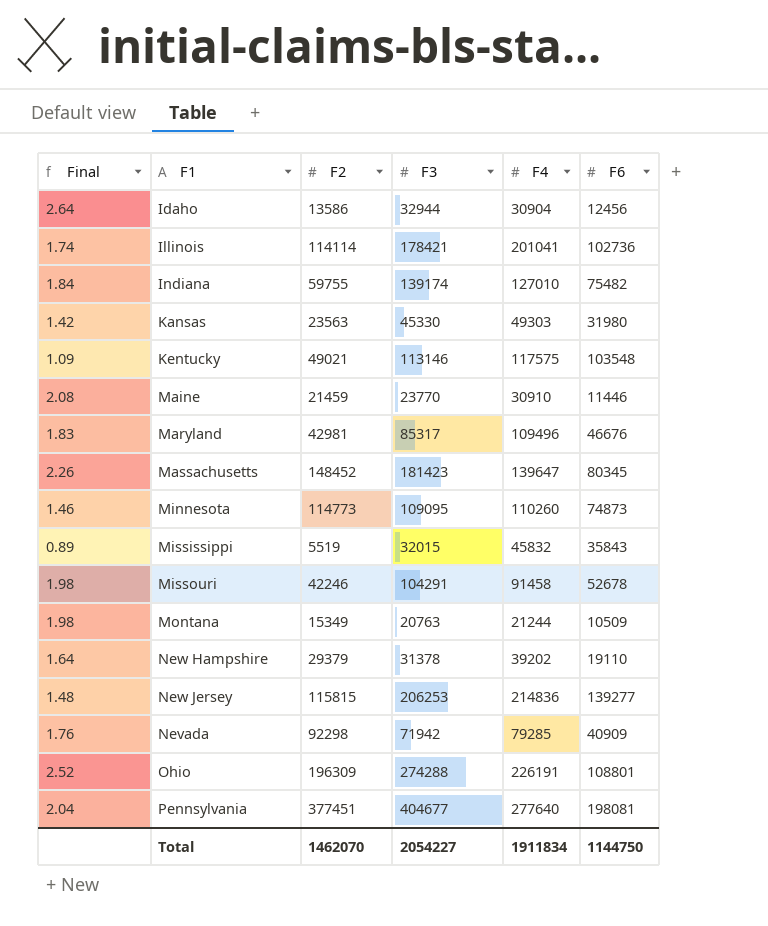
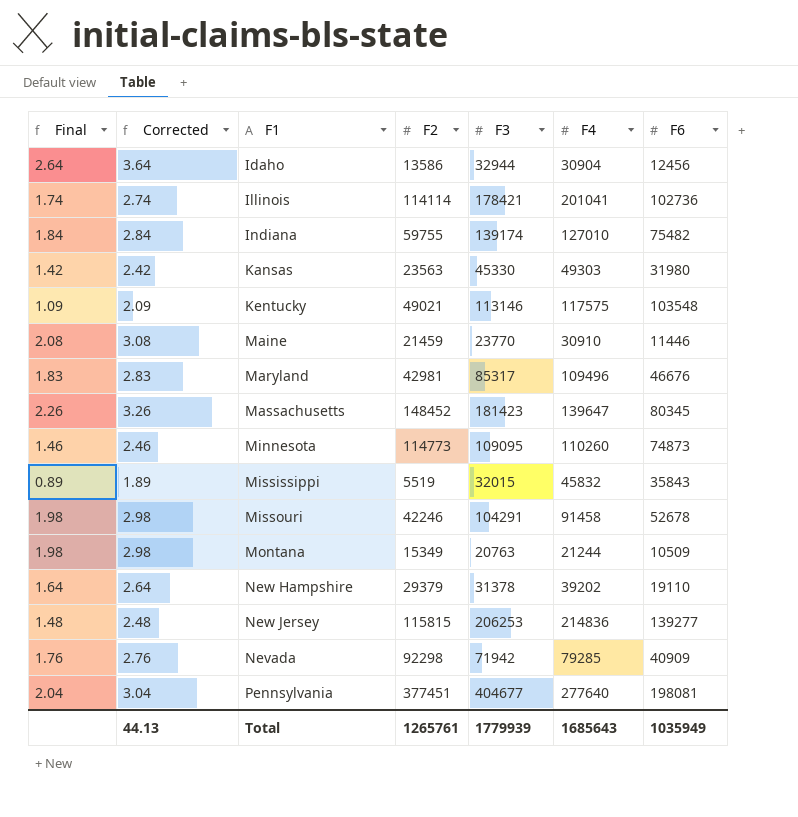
column Corrected | formula: none -> [Final] + 1
row Ohio: 2.52 | 196309 | 274288 | 226191 | 108801 -> none
Total | F2: 1462070 -> 1265761
Total | F3: 2054227 -> 1779939
Total | F4: 1911834 -> 1685643
Total | F6: 1144750 -> 1035949

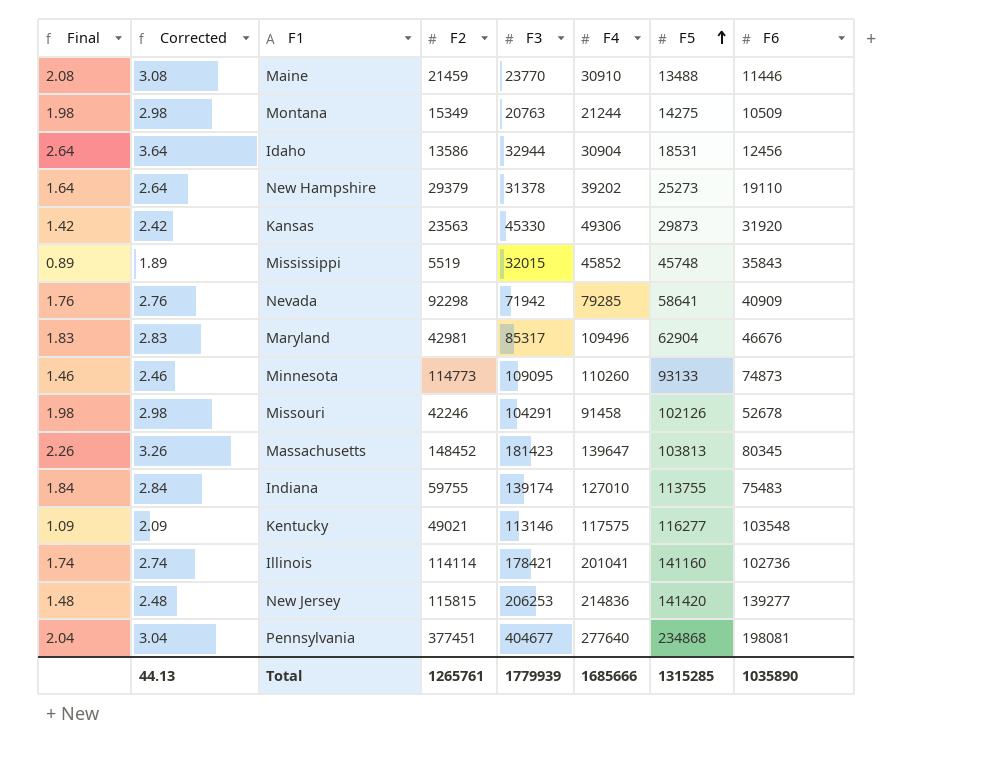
row order: none -> F5 ascending
column F5 | position: none -> 7
Kansas | F4: 49303 -> 49306
Kansas | F6: 31980 -> 31920
Mississippi | F4: 45832 -> 45852
Indiana | F6: 75482 -> 75483
Total | F4: 1685643 -> 1685666
Total | F6: 1035949 -> 1035890

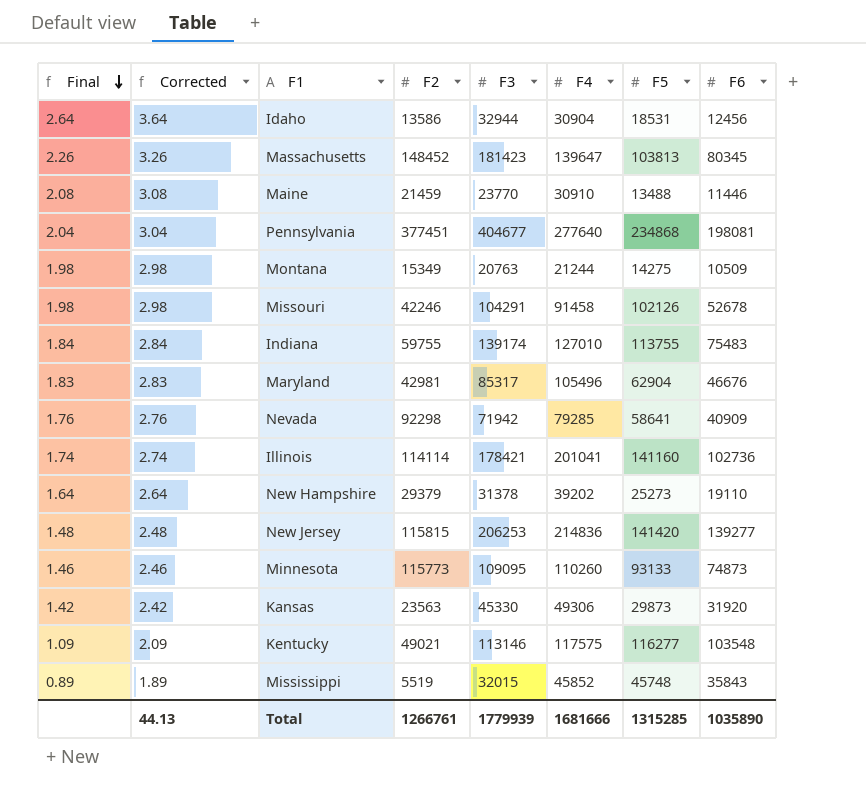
row order: F5 ascending -> Final descending
Maryland | F4: 109496 -> 105496
Minnesota | F2: 114773 -> 115773
Total | F2: 1265761 -> 1266761
Total | F4: 1685666 -> 1681666

